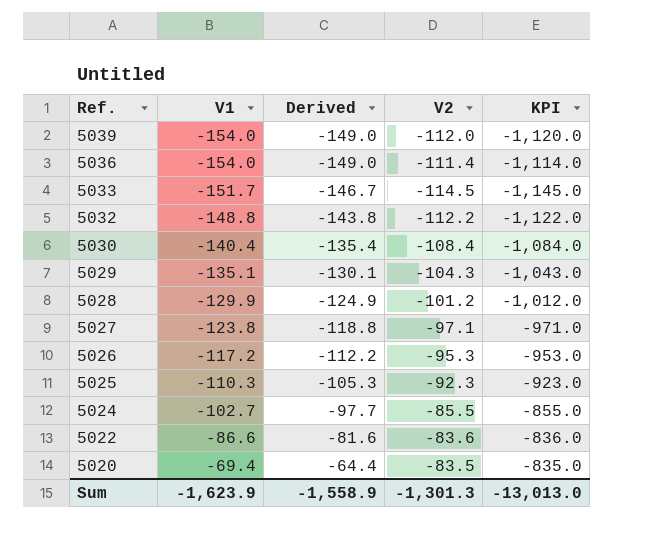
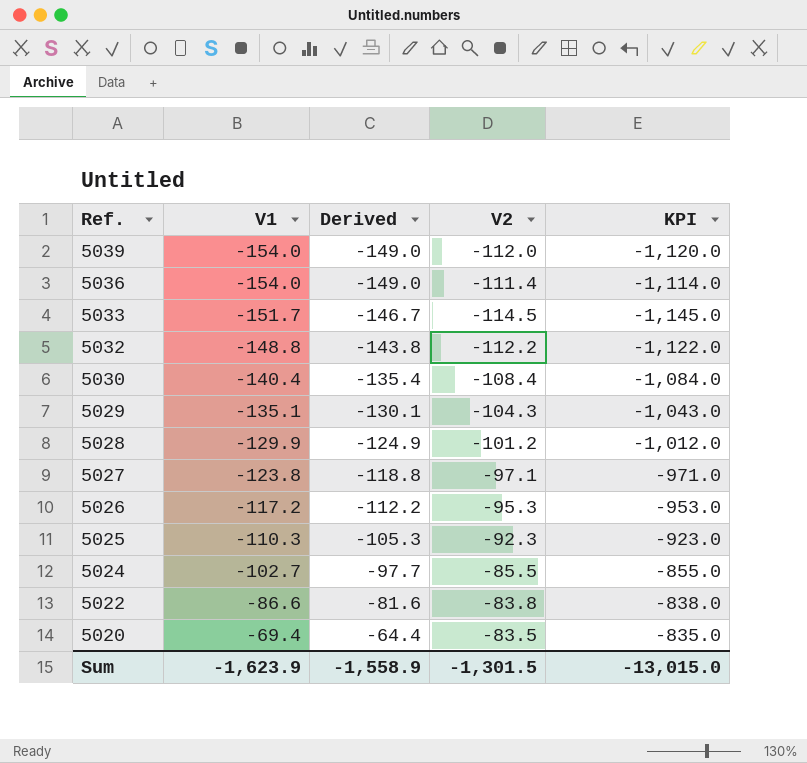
5022 | V2: -83.6 -> -83.8
5022 | KPI: -836.0 -> -838.0
Sum | V2: -1,301.3 -> -1,301.5
Sum | KPI: -13,013.0 -> -13,015.0

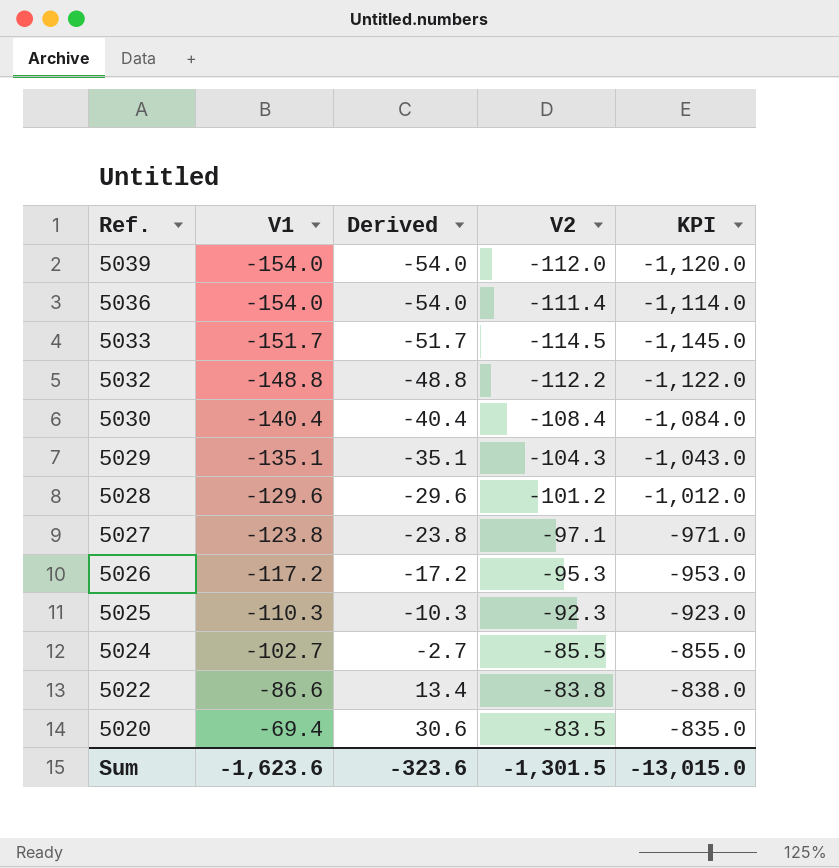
column Derived | formula: [V1] + 5 -> [V1] + 100
5028 | V1: -129.9 -> -129.6
Sum | V1: -1,623.9 -> -1,623.6
Sum | Derived: -1,558.9 -> -323.6

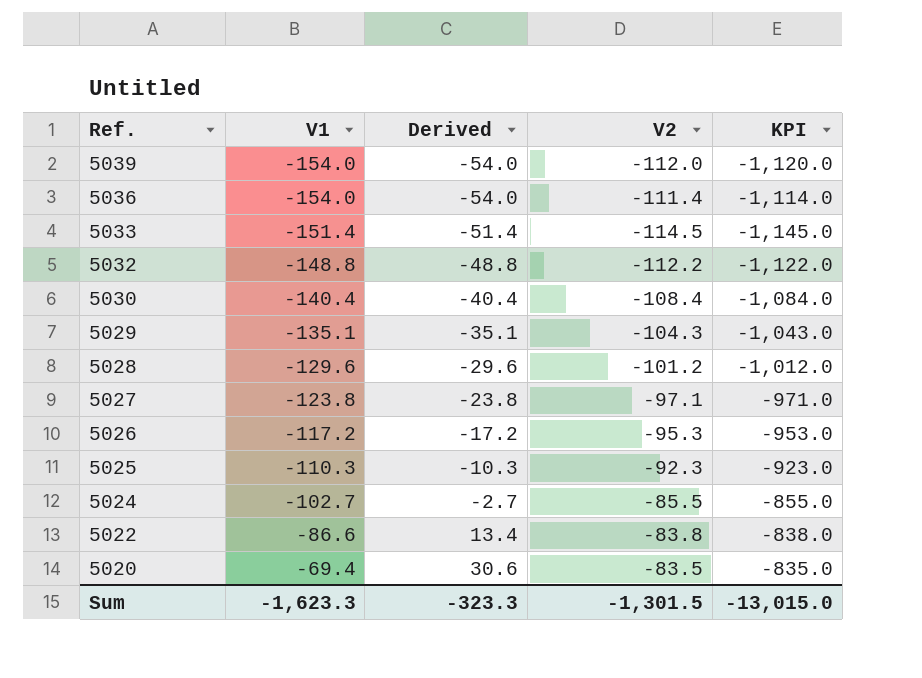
5033 | V1: -151.7 -> -151.4
5033 | Derived: -51.7 -> -51.4
Sum | V1: -1,623.6 -> -1,623.3
Sum | Derived: -323.6 -> -323.3

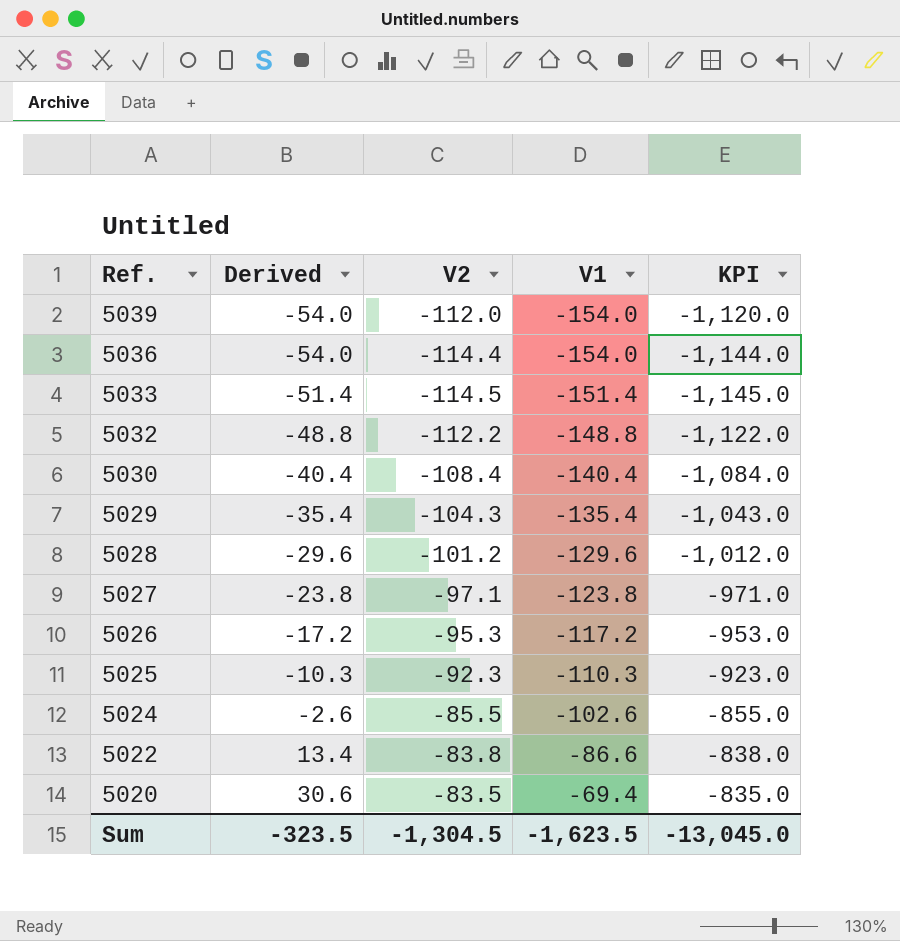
column V1 | position: 2 -> 4
5036 | V2: -111.4 -> -114.4
5036 | KPI: -1,114.0 -> -1,144.0
5029 | Derived: -35.1 -> -35.4
5029 | V1: -135.1 -> -135.4
5024 | Derived: -2.7 -> -2.6
5024 | V1: -102.7 -> -102.6
Sum | Derived: -323.3 -> -323.5
Sum | V2: -1,301.5 -> -1,304.5
Sum | V1: -1,623.3 -> -1,623.5
Sum | KPI: -13,015.0 -> -13,045.0

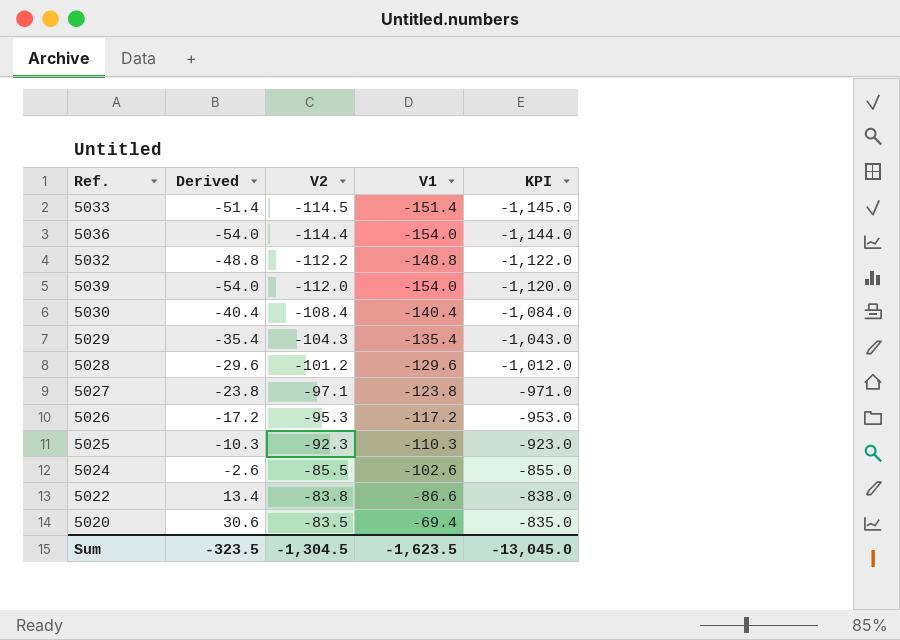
row order: Ref. descending -> V2 ascending

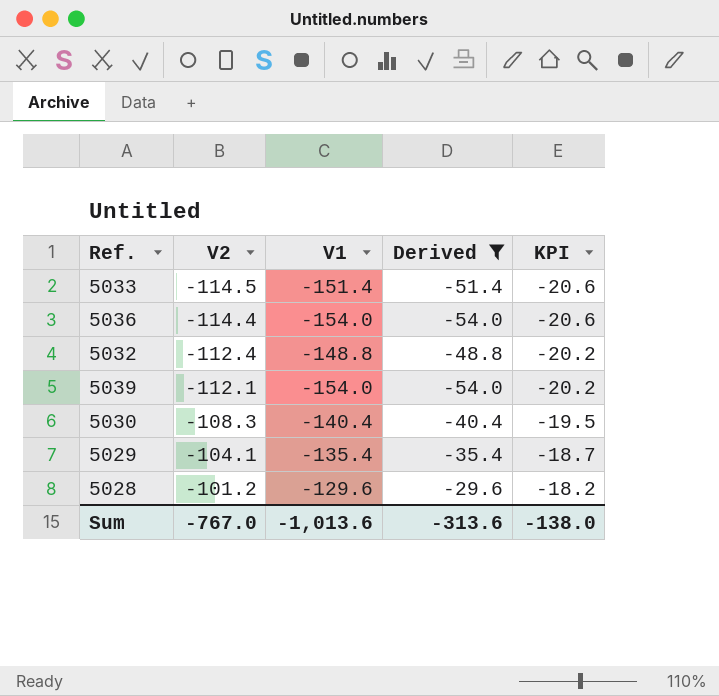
filter: none -> Derived <= -29.6
column Derived | position: 2 -> 4
column KPI | formula: [V2] * 10 -> [V2] * 0.18
5032 | V2: -112.2 -> -112.4
5039 | V2: -112.0 -> -112.1
5030 | V2: -108.4 -> -108.3
5029 | V2: -104.3 -> -104.1
Sum | V2: -1,304.5 -> -767.0
Sum | V1: -1,623.5 -> -1,013.6
Sum | Derived: -323.5 -> -313.6
Sum | KPI: -13,045.0 -> -138.0

